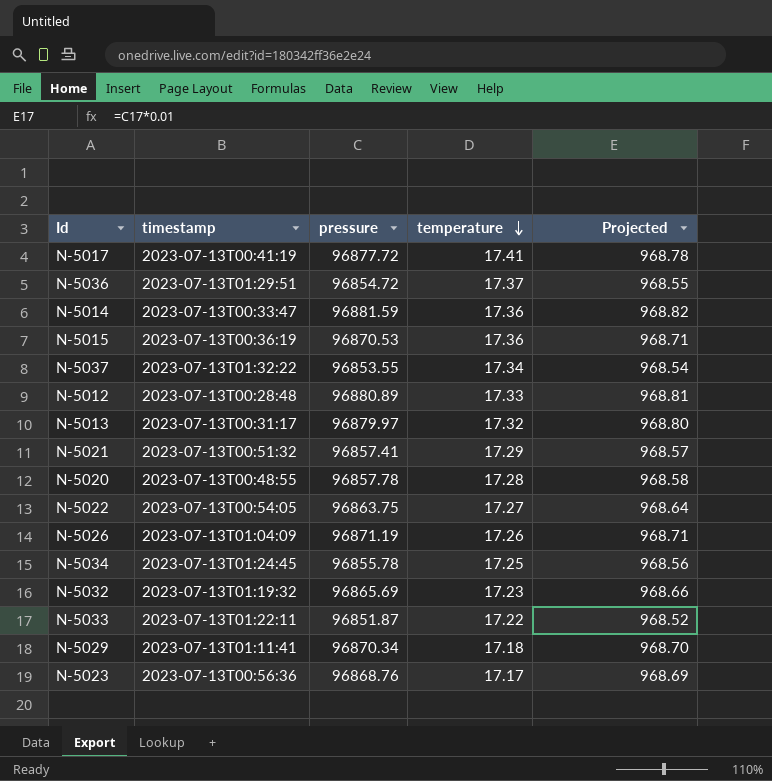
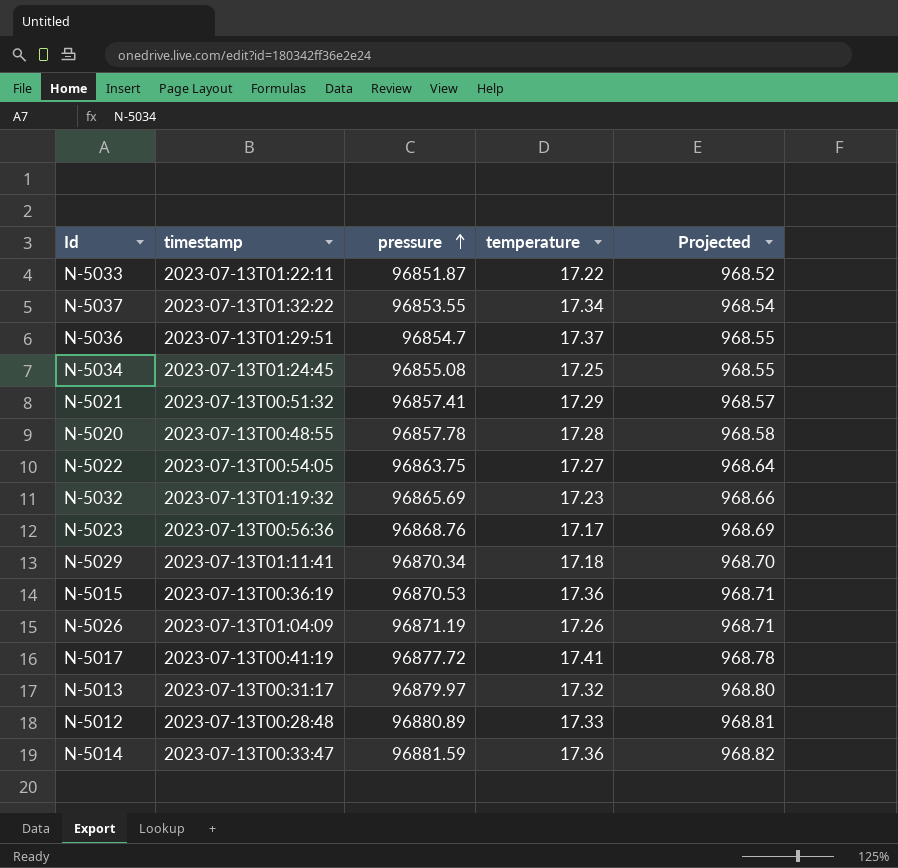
row order: temperature descending -> pressure ascending
N-5036 | pressure: 96854.72 -> 96854.7
N-5034 | pressure: 96855.78 -> 96855.08
N-5034 | Projected: 968.56 -> 968.55

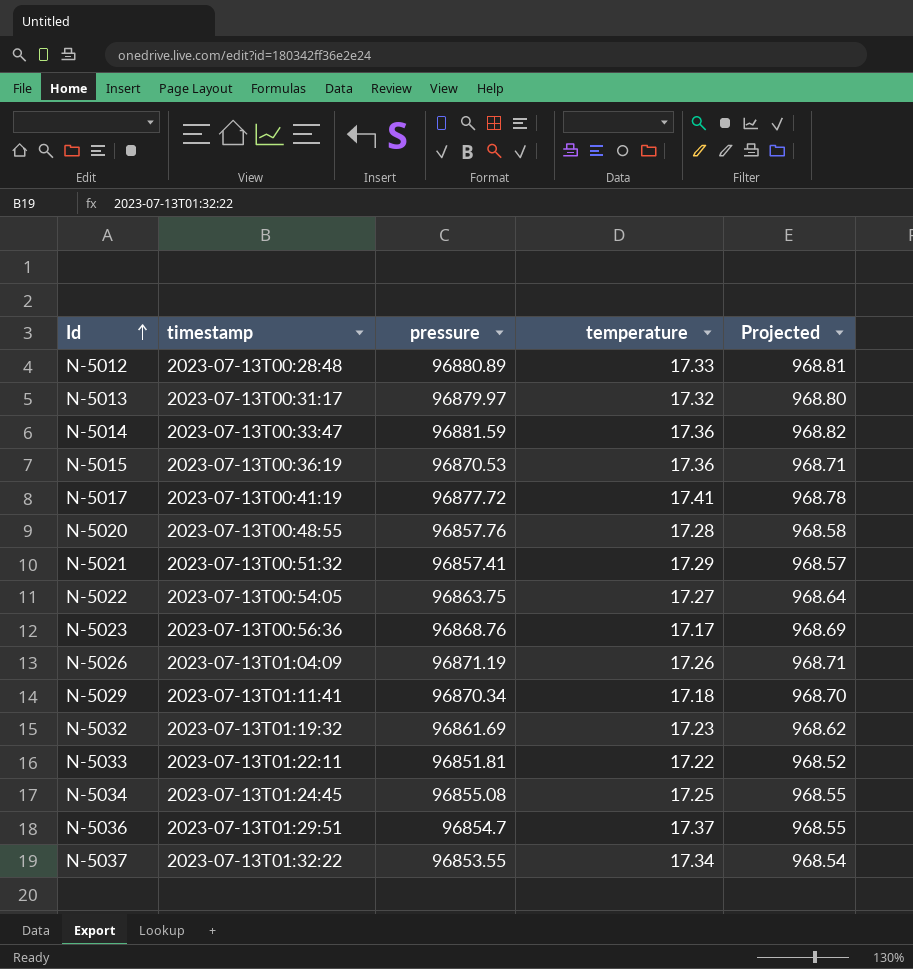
row order: pressure ascending -> Id ascending
N-5020 | pressure: 96857.78 -> 96857.76
N-5032 | pressure: 96865.69 -> 96861.69
N-5032 | Projected: 968.66 -> 968.62
N-5033 | pressure: 96851.87 -> 96851.81

